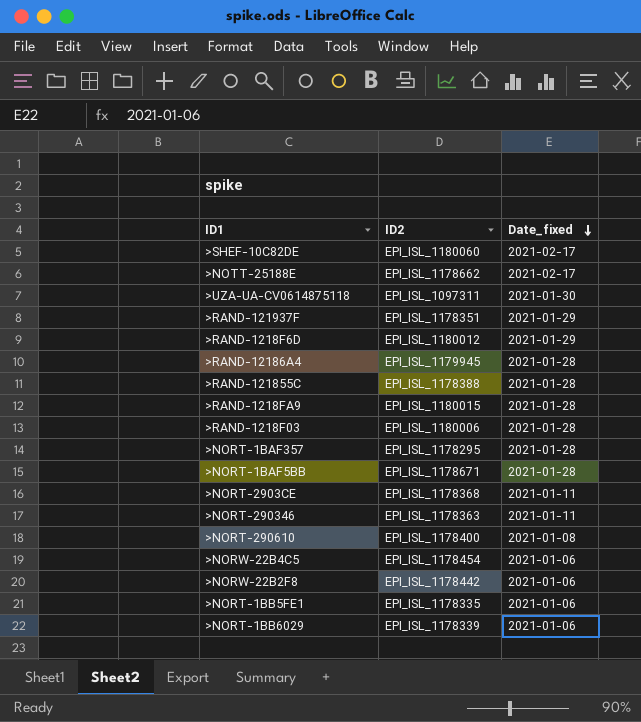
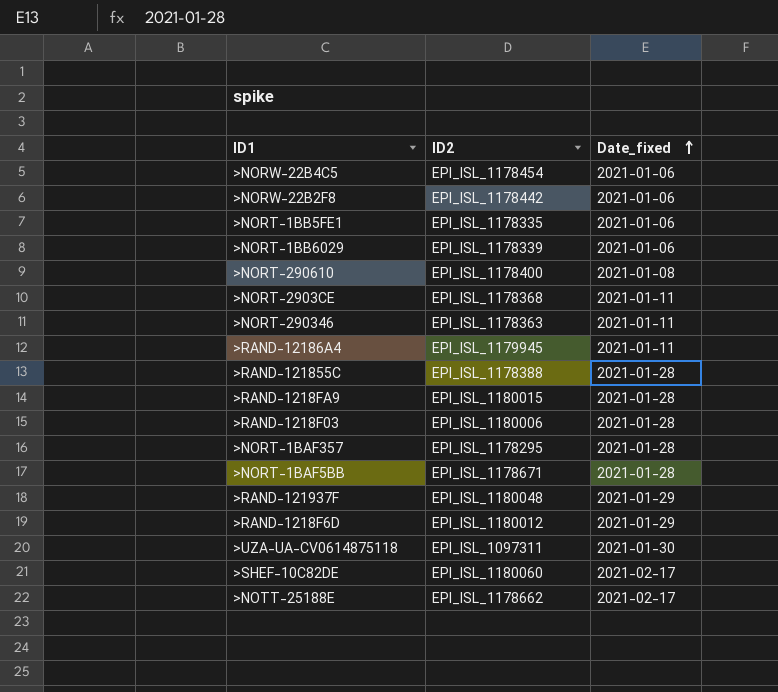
row order: Date_fixed descending -> Date_fixed ascending
>RAND-12186A4 | Date_fixed: 2021-01-28 -> 2021-01-11
>RAND-121937F | ID2: EPI_ISL_1178351 -> EPI_ISL_1180048

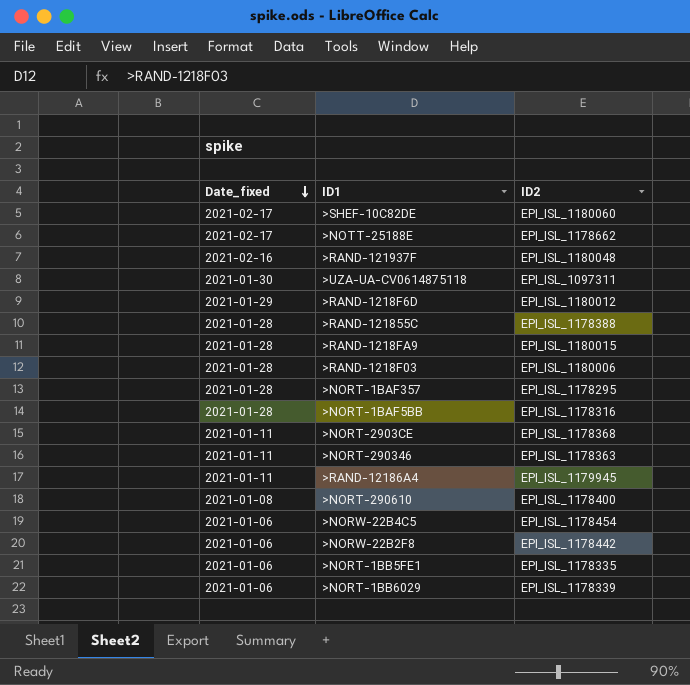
row order: Date_fixed ascending -> Date_fixed descending
column Date_fixed | position: 3 -> 1
>RAND-121937F | Date_fixed: 2021-01-29 -> 2021-02-16
>NORT-1BAF5BB | ID2: EPI_ISL_1178671 -> EPI_ISL_1178316

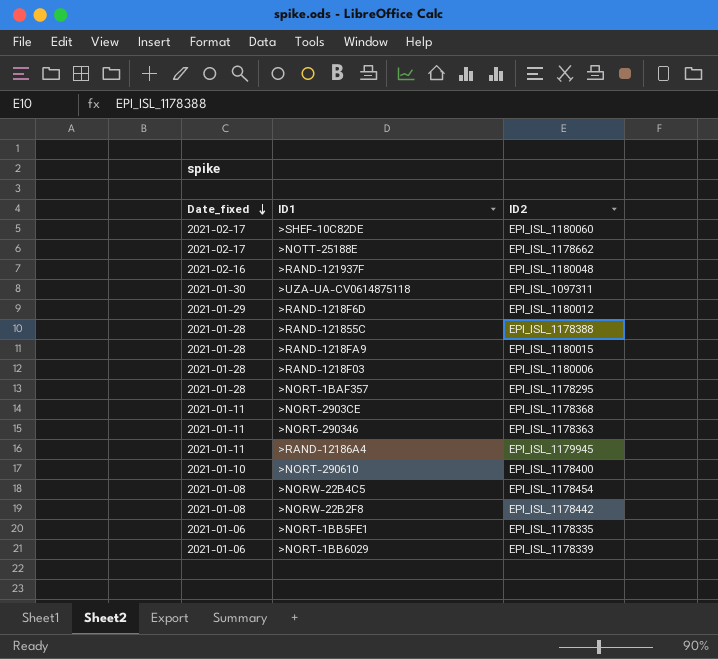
row >NORT-1BAF5BB: 2021-01-28 | EPI_ISL_1178316 -> none
>NORT-290610 | Date_fixed: 2021-01-08 -> 2021-01-10
>NORW-22B4C5 | Date_fixed: 2021-01-06 -> 2021-01-08
>NORW-22B2F8 | Date_fixed: 2021-01-06 -> 2021-01-08

